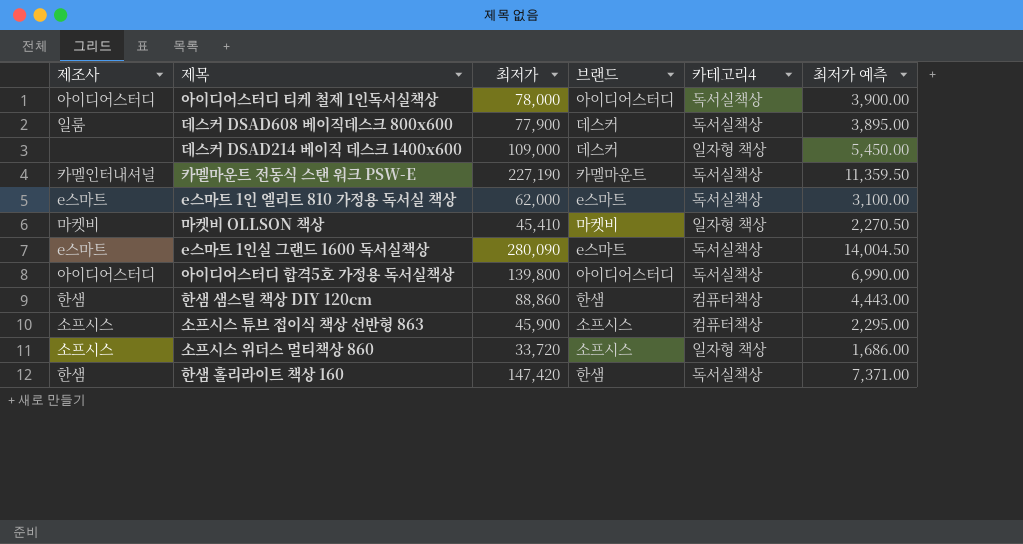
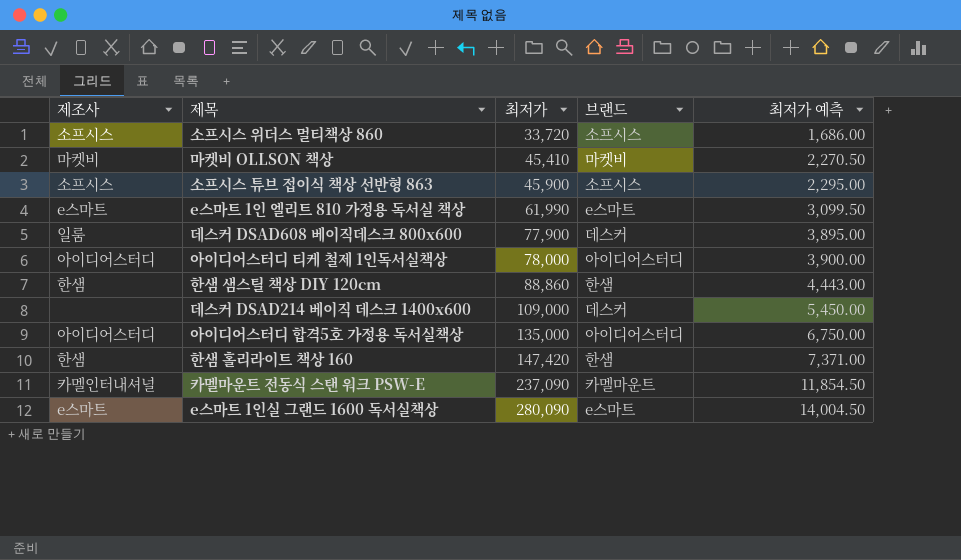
row order: none -> 최저가 ascending
column 카테고리4 | position: 5 -> none
e스마트 1인 엘리트 810 가정용 독서실 책상 | 최저가: 62,000 -> 61,990
e스마트 1인 엘리트 810 가정용 독서실 책상 | 최저가 예측: 3,100.00 -> 3,099.50
아이디어스터디 합격5호 가정용 독서실책상 | 최저가: 139,800 -> 135,000
아이디어스터디 합격5호 가정용 독서실책상 | 최저가 예측: 6,990.00 -> 6,750.00
카멜마운트 전동식 스탠 워크 PSW-E | 최저가: 227,190 -> 237,090
카멜마운트 전동식 스탠 워크 PSW-E | 최저가 예측: 11,359.50 -> 11,854.50

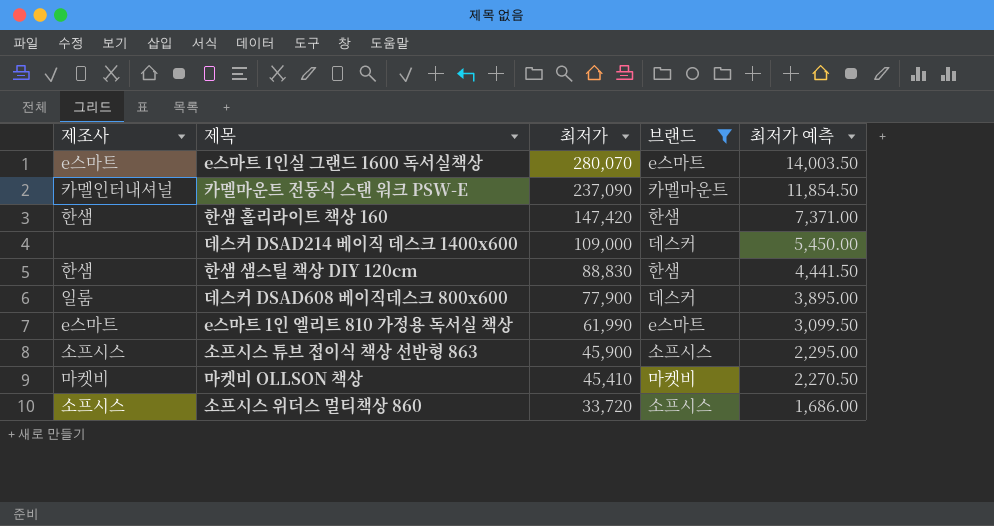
filter: none -> 브랜드 != 아이디어스터디
row order: 최저가 ascending -> 최저가 descending
e스마트 1인실 그랜드 1600 독서실책상 | 최저가: 280,090 -> 280,070
e스마트 1인실 그랜드 1600 독서실책상 | 최저가 예측: 14,004.50 -> 14,003.50
한샘 샘스틸 책상 DIY 120cm | 최저가: 88,860 -> 88,830
한샘 샘스틸 책상 DIY 120cm | 최저가 예측: 4,443.00 -> 4,441.50

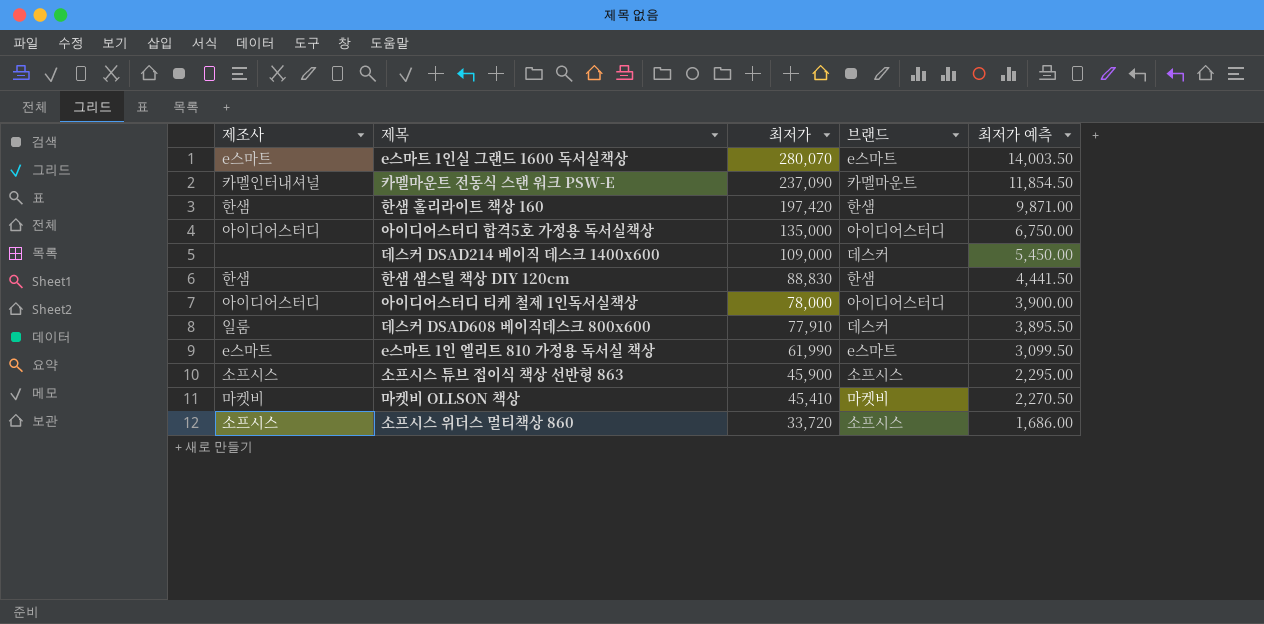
filter: 브랜드 != 아이디어스터디 -> none
한샘 홀리라이트 책상 160 | 최저가: 147,420 -> 197,420
한샘 홀리라이트 책상 160 | 최저가 예측: 7,371.00 -> 9,871.00
데스커 DSAD608 베이직데스크 800x600 | 최저가: 77,900 -> 77,910
데스커 DSAD608 베이직데스크 800x600 | 최저가 예측: 3,895.00 -> 3,895.50

